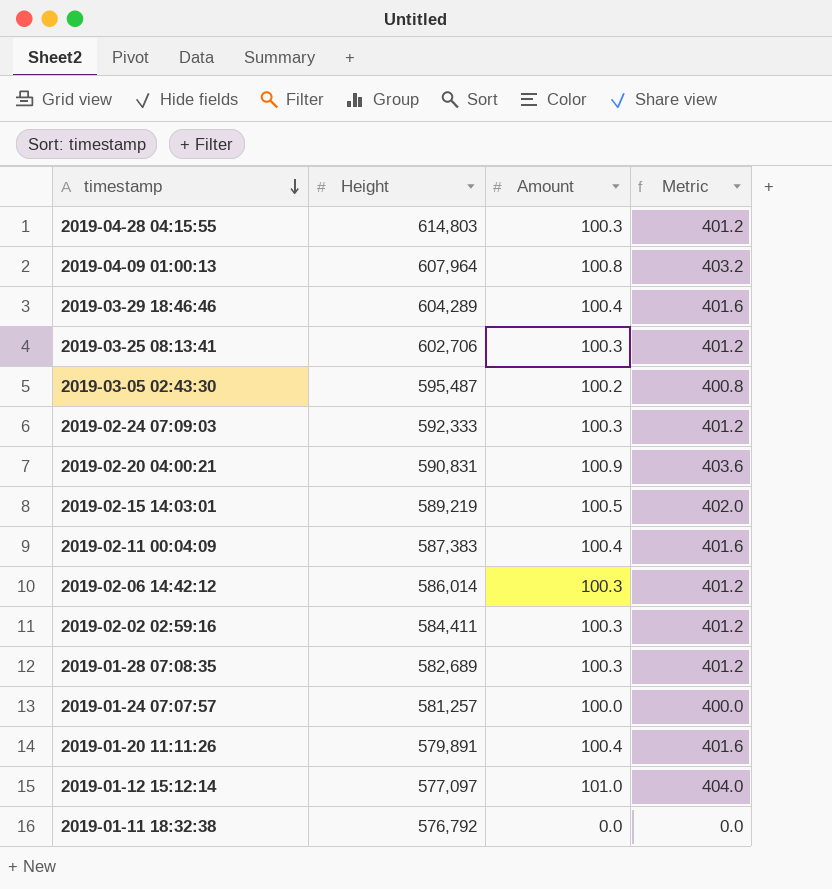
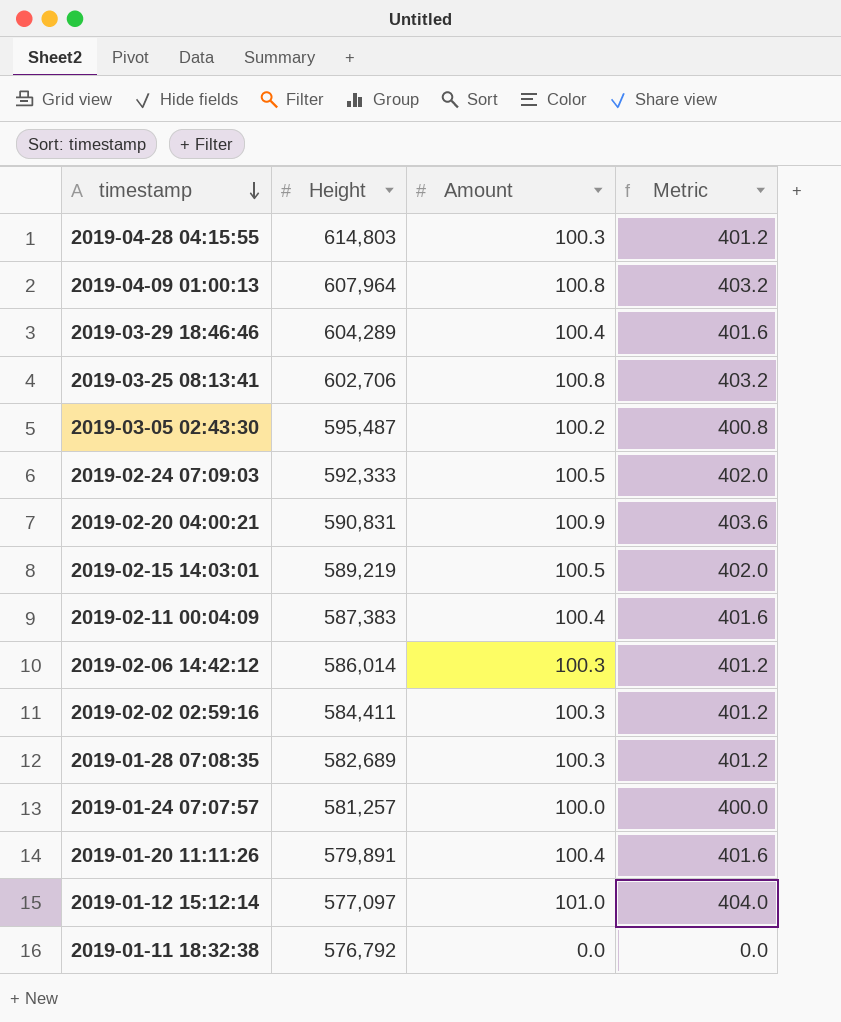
2019-03-25 08:13:41 | Amount: 100.3 -> 100.8
2019-03-25 08:13:41 | Metric: 401.2 -> 403.2
2019-02-24 07:09:03 | Amount: 100.3 -> 100.5
2019-02-24 07:09:03 | Metric: 401.2 -> 402.0

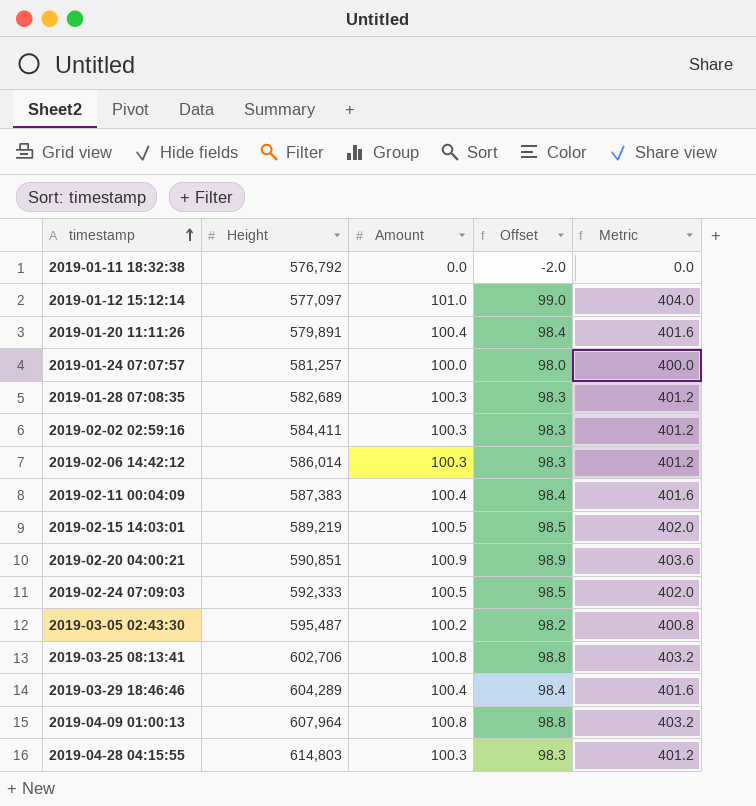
row order: timestamp descending -> timestamp ascending
column Offset | formula: none -> [Amount] - 2
2019-02-20 04:00:21 | Height: 590,831 -> 590,851

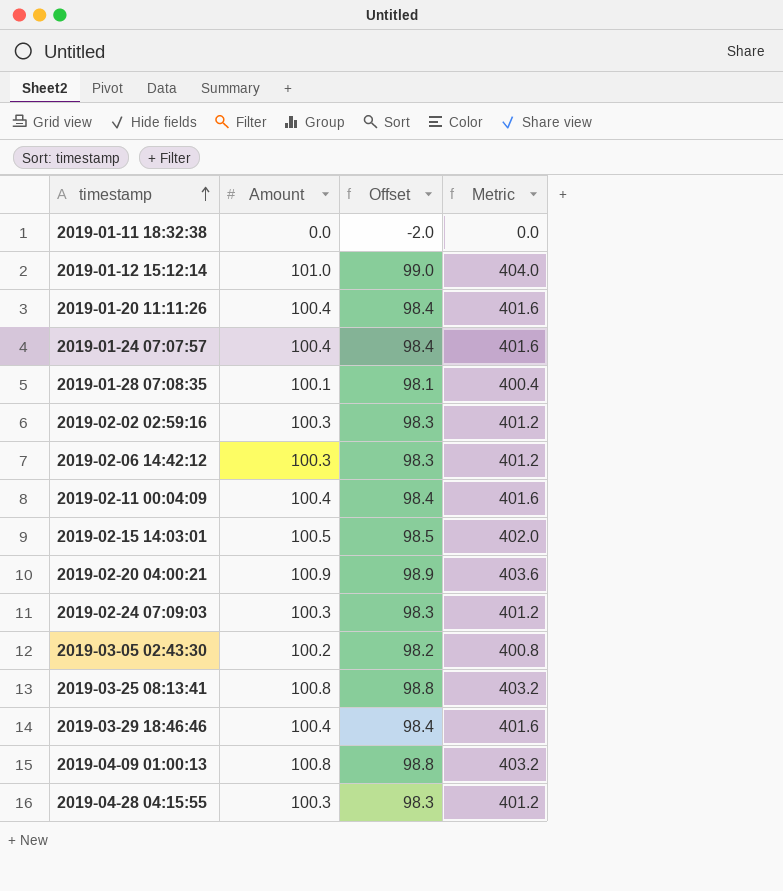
column Height | position: 2 -> none
2019-01-24 07:07:57 | Amount: 100.0 -> 100.4
2019-01-24 07:07:57 | Offset: 98.0 -> 98.4
2019-01-24 07:07:57 | Metric: 400.0 -> 401.6
2019-01-28 07:08:35 | Amount: 100.3 -> 100.1
2019-01-28 07:08:35 | Offset: 98.3 -> 98.1
2019-01-28 07:08:35 | Metric: 401.2 -> 400.4
2019-02-24 07:09:03 | Amount: 100.5 -> 100.3
2019-02-24 07:09:03 | Offset: 98.5 -> 98.3
2019-02-24 07:09:03 | Metric: 402.0 -> 401.2

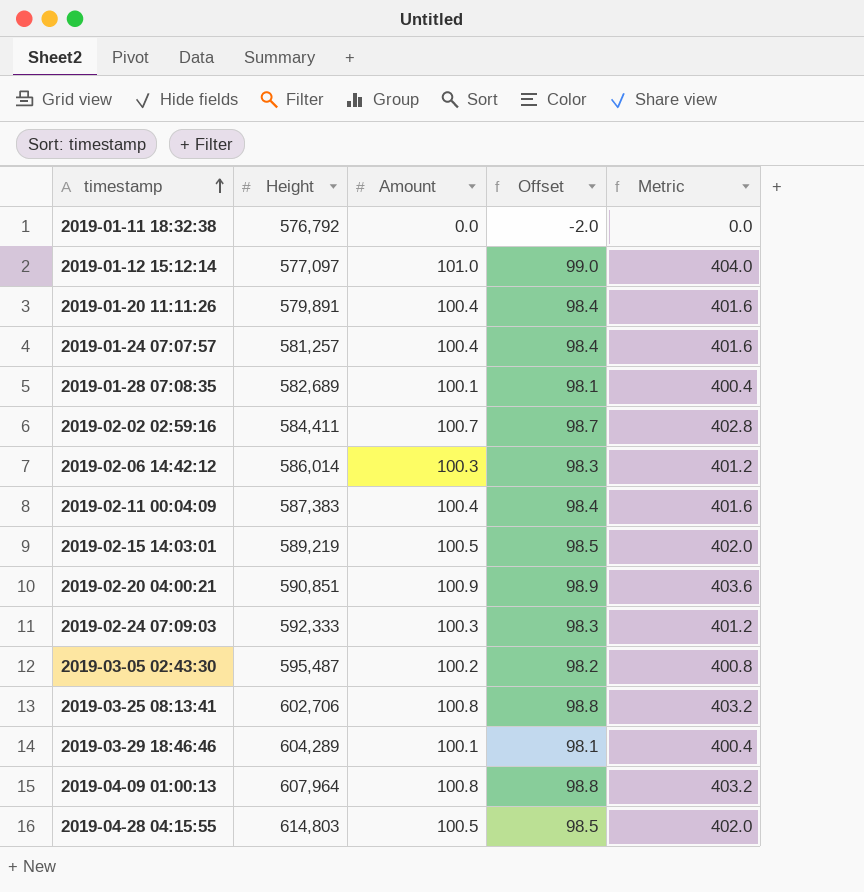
column Height | position: none -> 2
2019-02-02 02:59:16 | Amount: 100.3 -> 100.7
2019-02-02 02:59:16 | Offset: 98.3 -> 98.7
2019-02-02 02:59:16 | Metric: 401.2 -> 402.8
2019-03-29 18:46:46 | Amount: 100.4 -> 100.1
2019-03-29 18:46:46 | Offset: 98.4 -> 98.1
2019-03-29 18:46:46 | Metric: 401.6 -> 400.4
2019-04-28 04:15:55 | Amount: 100.3 -> 100.5
2019-04-28 04:15:55 | Offset: 98.3 -> 98.5
2019-04-28 04:15:55 | Metric: 401.2 -> 402.0

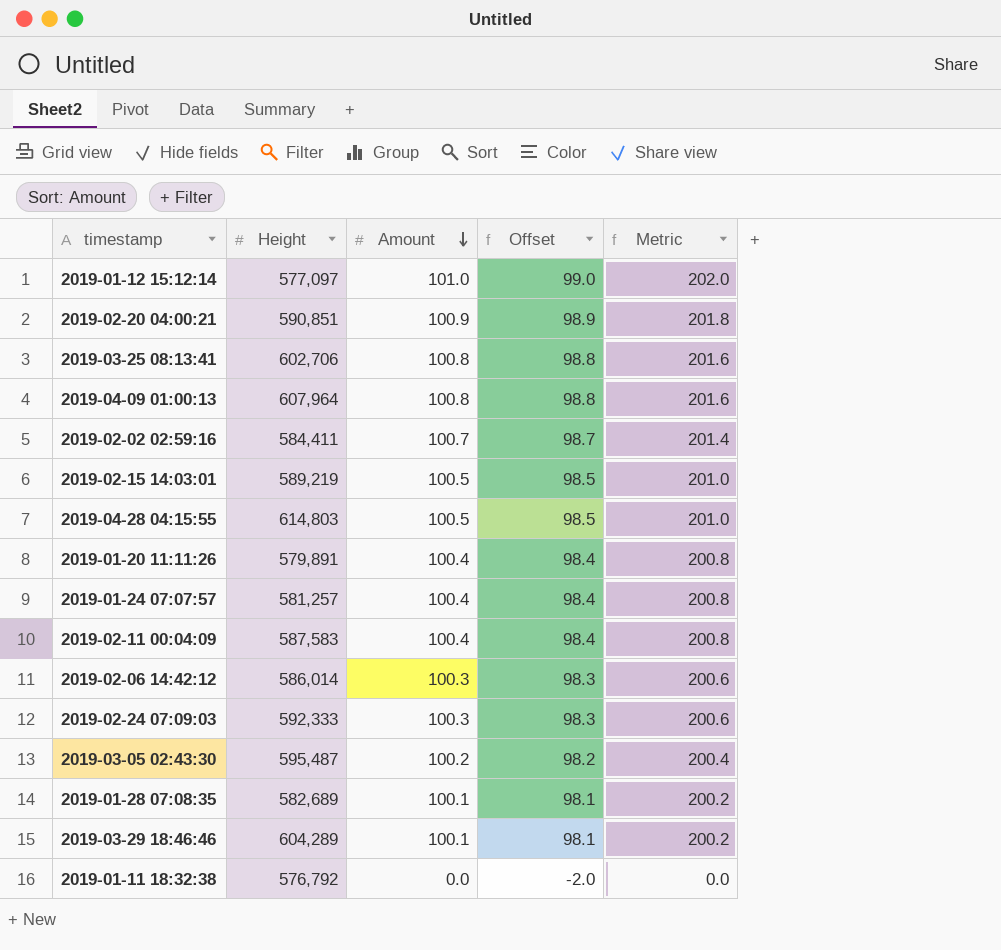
row order: timestamp ascending -> Amount descending
column Metric | formula: [Amount] * 4 -> [Amount] * 2
2019-02-11 00:04:09 | Height: 587,383 -> 587,583

